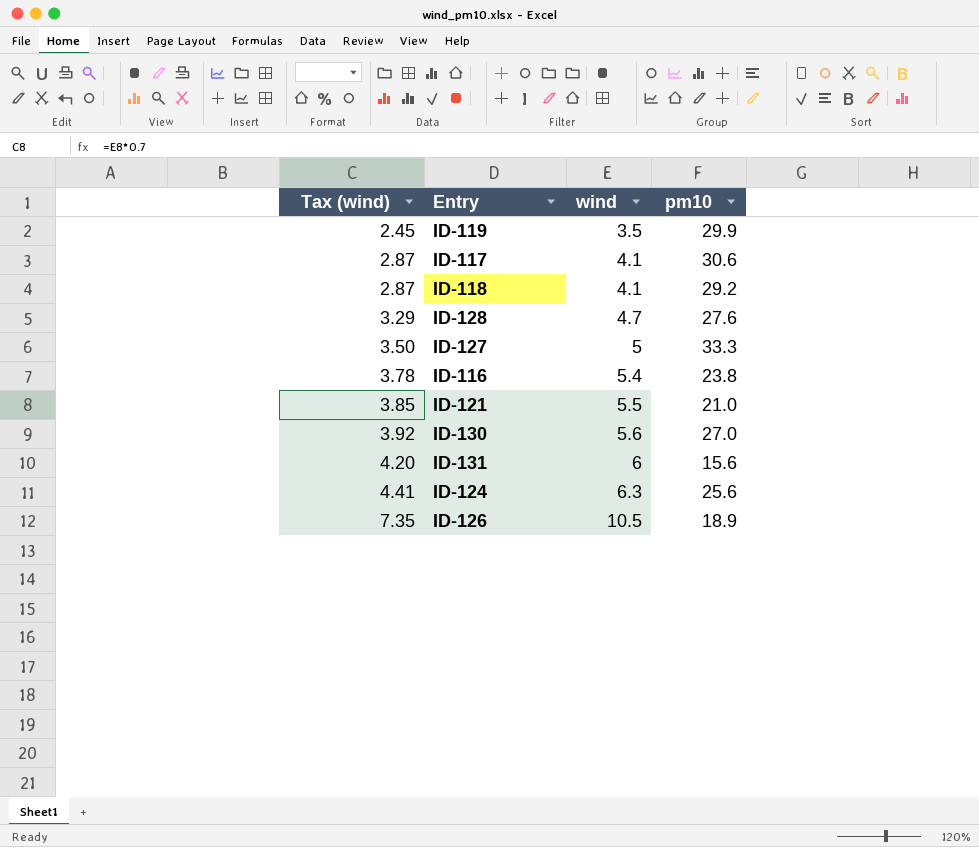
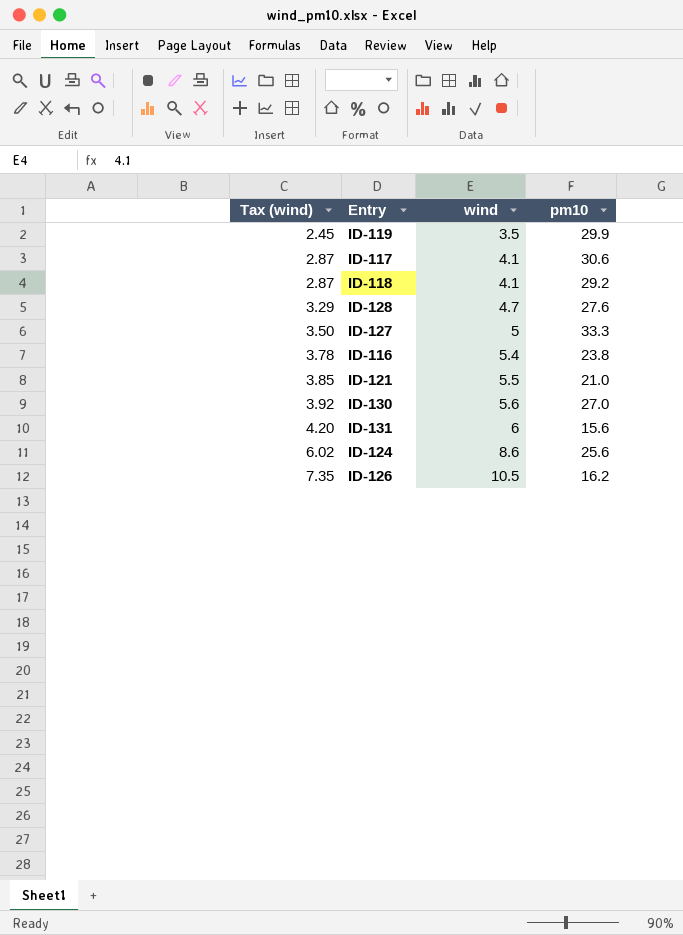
ID-124 | Tax (wind): 4.41 -> 6.02
ID-124 | wind: 6.3 -> 8.6
ID-126 | pm10: 18.9 -> 16.2

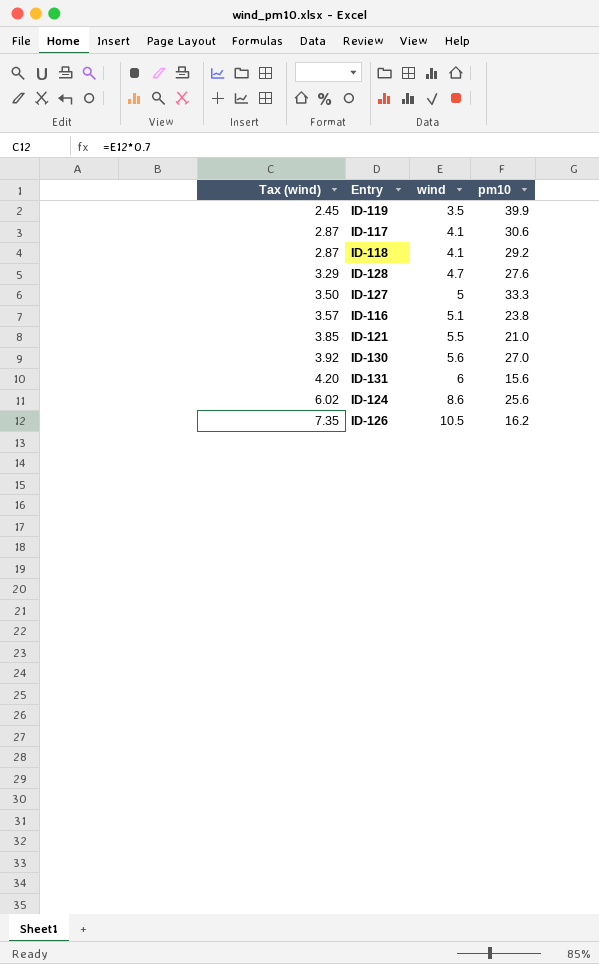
ID-119 | pm10: 29.9 -> 39.9
ID-116 | Tax (wind): 3.78 -> 3.57
ID-116 | wind: 5.4 -> 5.1

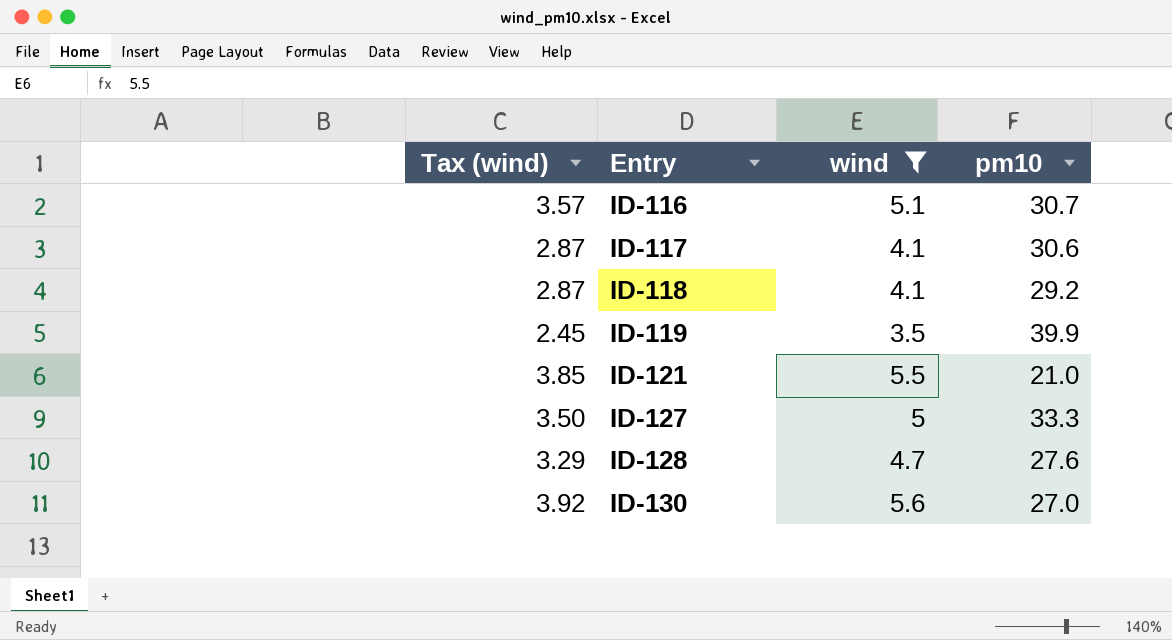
filter: none -> wind <= 5.6
row order: Tax (wind) ascending -> Entry ascending
ID-116 | pm10: 23.8 -> 30.7

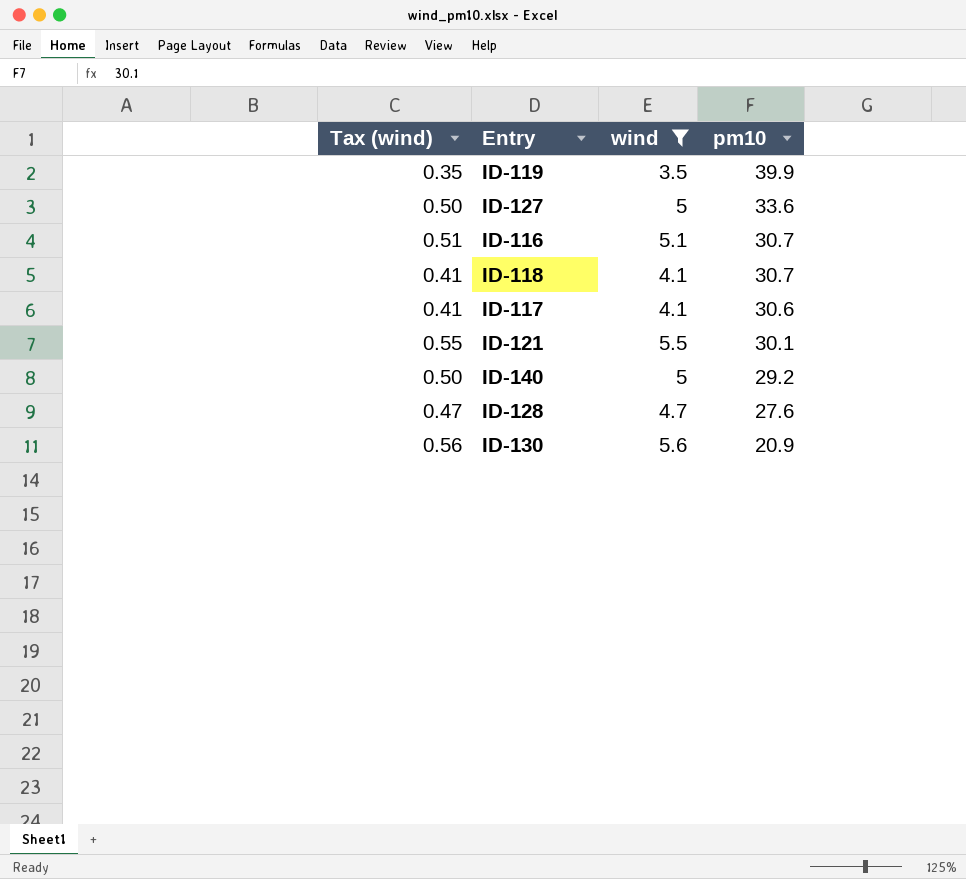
row order: Entry ascending -> pm10 descending
column Tax (wind) | formula: [wind] * 0.7 -> [wind] * 0.1
ID-127 | pm10: 33.3 -> 33.6
ID-118 | pm10: 29.2 -> 30.7
ID-121 | pm10: 21.0 -> 30.1
row ID-140: none -> 0.50 | 5 | 29.2
ID-130 | pm10: 27.0 -> 20.9

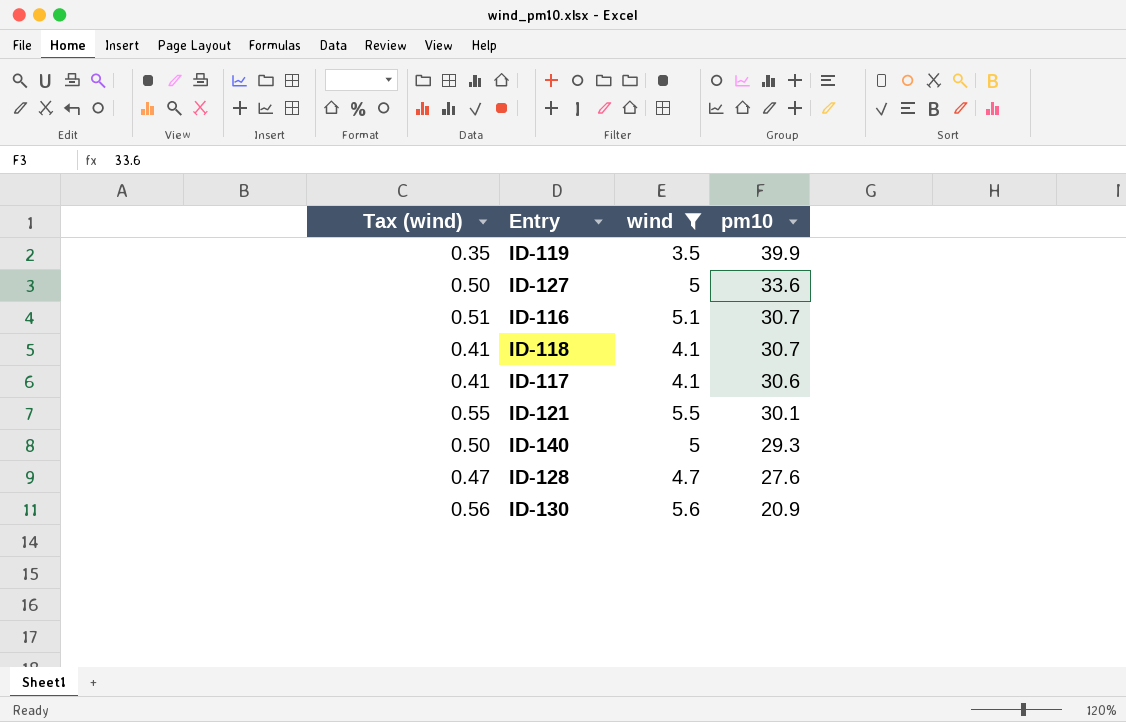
ID-140 | pm10: 29.2 -> 29.3

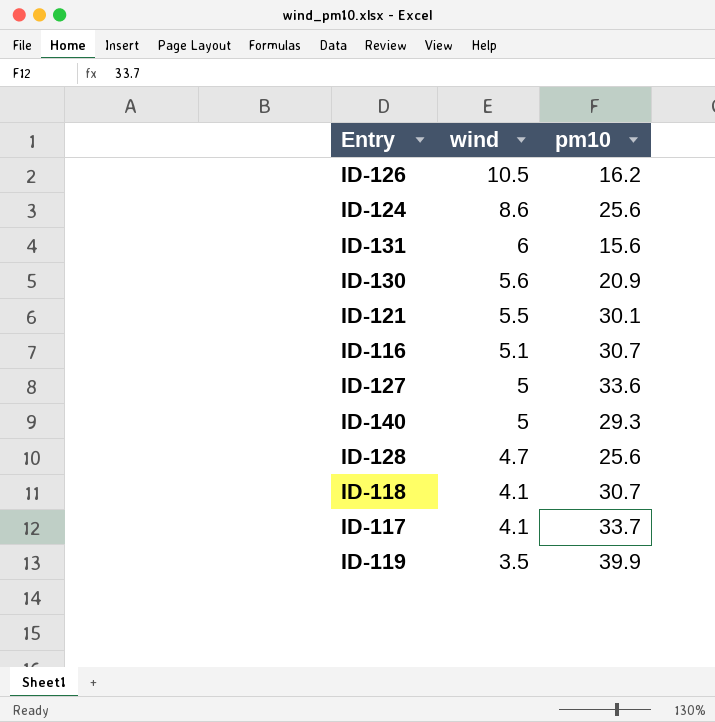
filter: wind <= 5.6 -> none
row order: pm10 descending -> wind descending
column Tax (wind) | formula: [wind] * 0.1 -> none
ID-128 | pm10: 27.6 -> 25.6
ID-117 | pm10: 30.6 -> 33.7

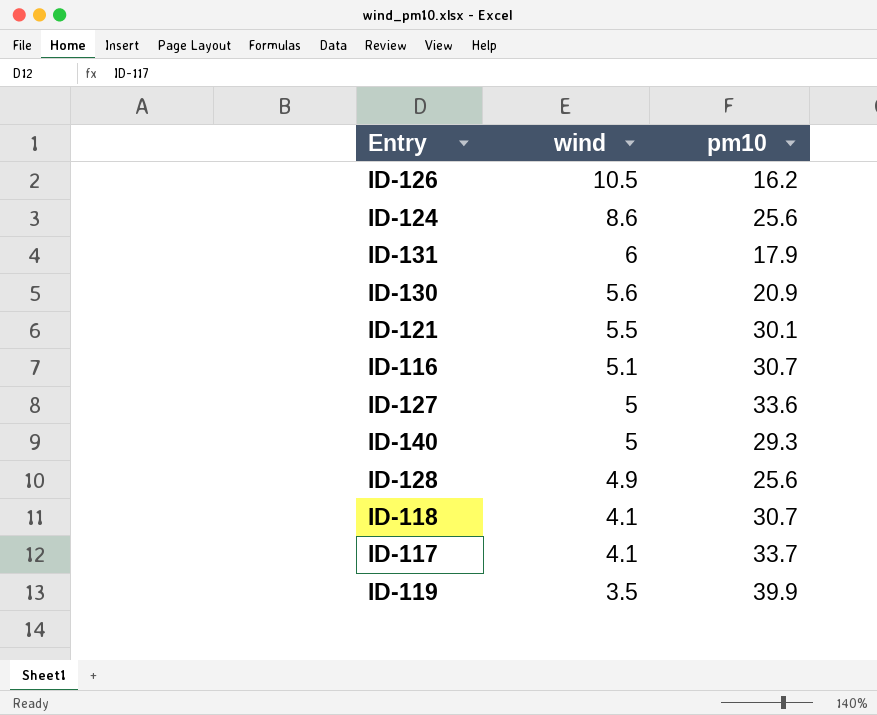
ID-131 | pm10: 15.6 -> 17.9
ID-128 | wind: 4.7 -> 4.9

